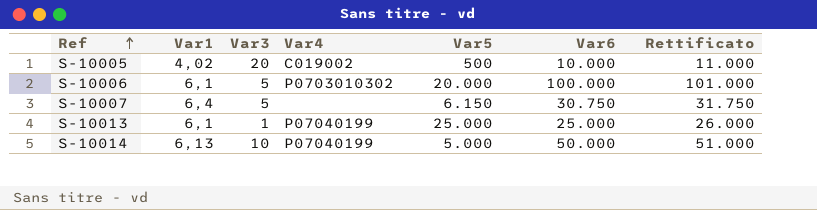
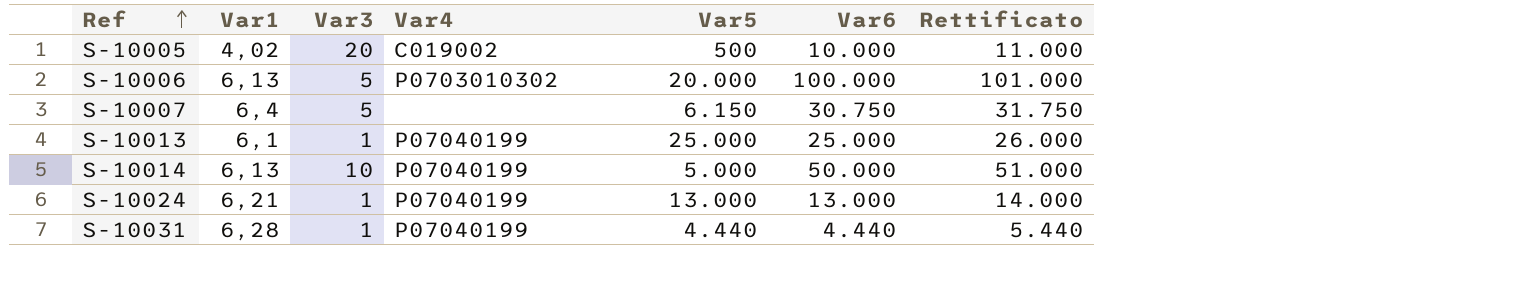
S-10006 | Var1: 6,1 -> 6,13
row S-10024: none -> 6,21 | 1 | P07040199 | 13.000 | 13.000 | 14.000
row S-10031: none -> 6,28 | 1 | P07040199 | 4.440 | 4.440 | 5.440

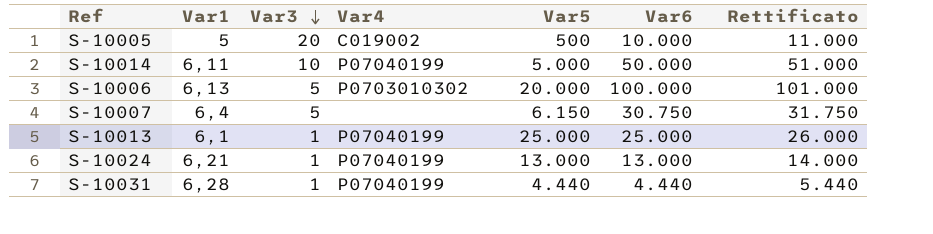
row order: Ref ascending -> Var3 descending
S-10005 | Var1: 4,02 -> 5
S-10014 | Var1: 6,13 -> 6,11

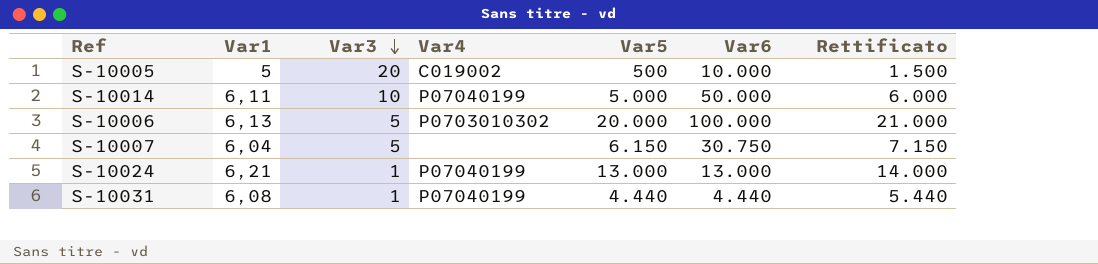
column Rettificato | formula: [Var6] + 1000 -> [Var5] + 1000
row S-10013: 6,1 | 1 | P07040199 | 25.000 | 25.000 | 26.000 -> none
S-10007 | Var1: 6,4 -> 6,04
S-10031 | Var1: 6,28 -> 6,08

